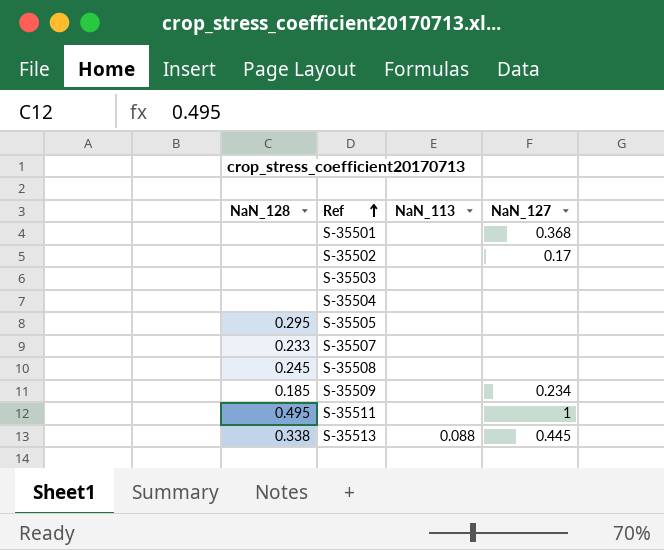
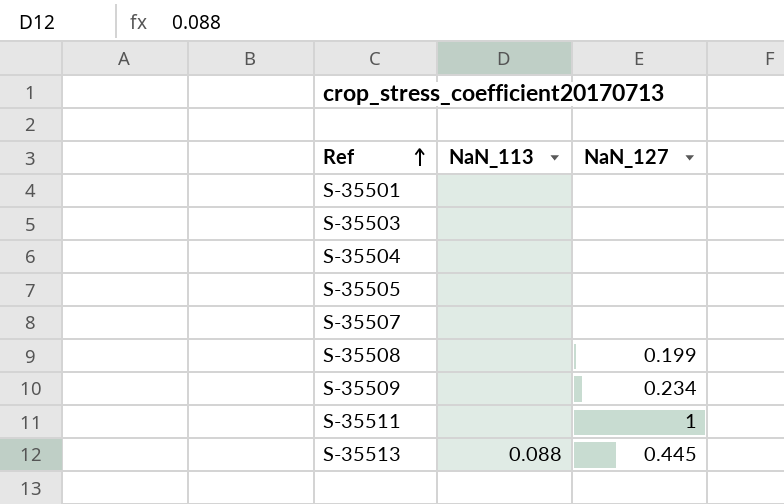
column NaN_128 | position: 1 -> none
row S-35502: none | none | 0.17 -> none
S-35501 | NaN_127: 0.368 -> none
S-35508 | NaN_127: none -> 0.199

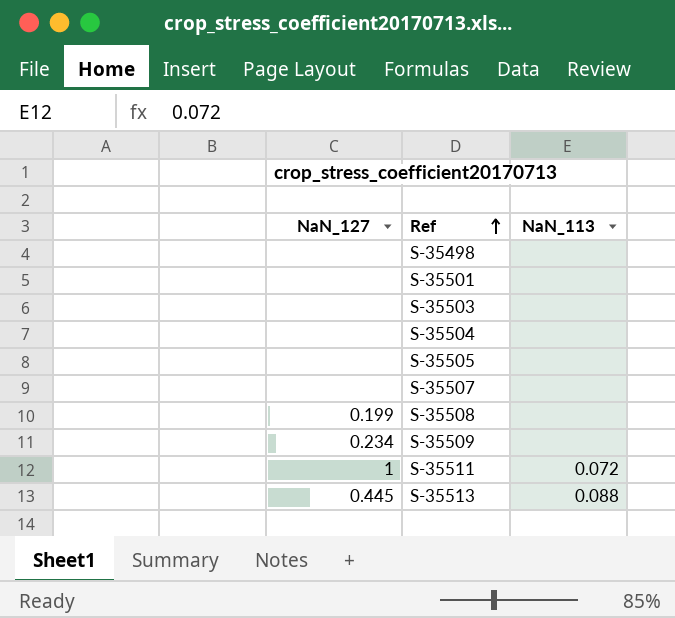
column NaN_127 | position: 3 -> 1
row S-35498: none -> none | none
S-35511 | NaN_113: none -> 0.072

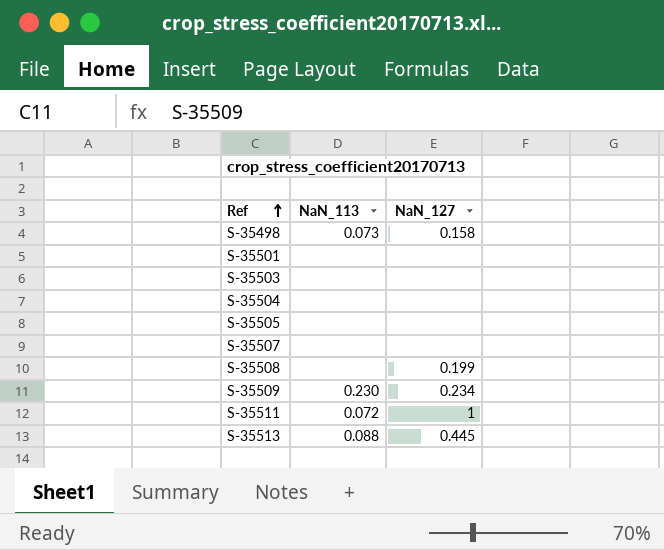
column NaN_127 | position: 1 -> 3
S-35498 | NaN_113: none -> 0.073
S-35498 | NaN_127: none -> 0.158
S-35509 | NaN_113: none -> 0.230

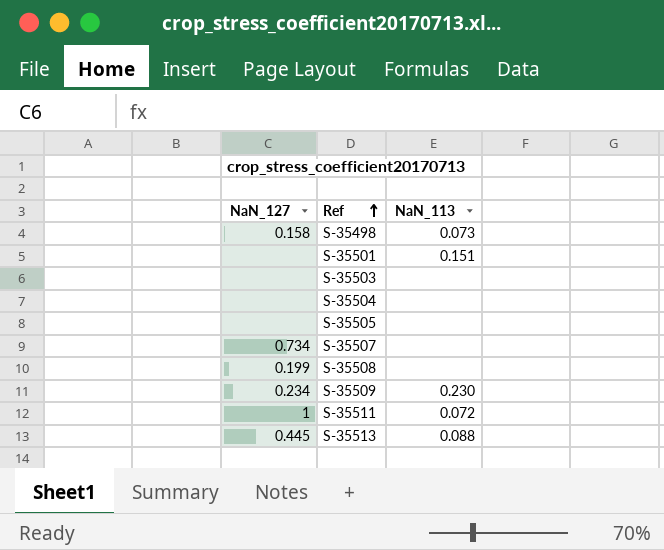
column NaN_127 | position: 3 -> 1
S-35501 | NaN_113: none -> 0.151
S-35507 | NaN_127: none -> 0.734

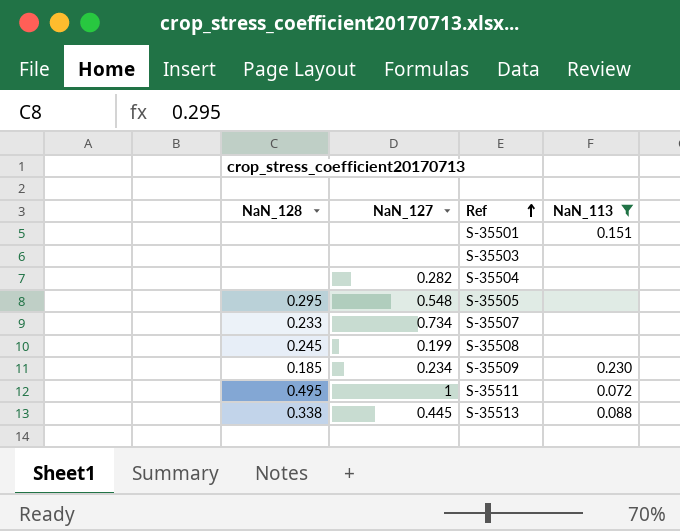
filter: none -> NaN_113 != 0.073
column NaN_128 | position: none -> 1
S-35504 | NaN_127: none -> 0.282
S-35505 | NaN_127: none -> 0.548

